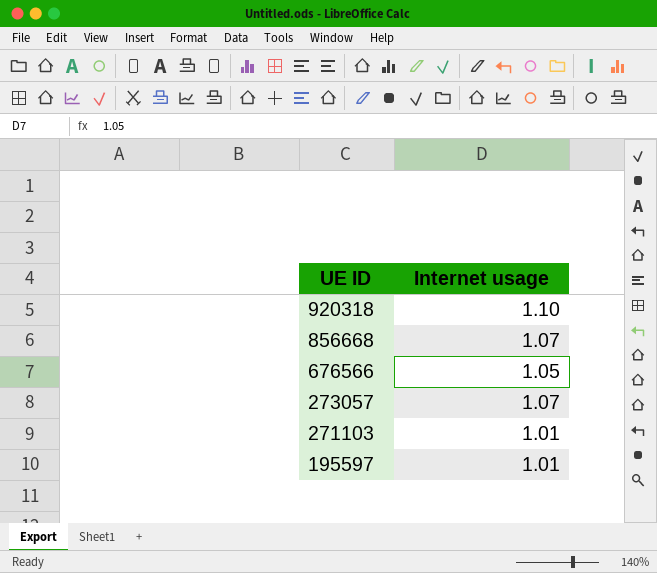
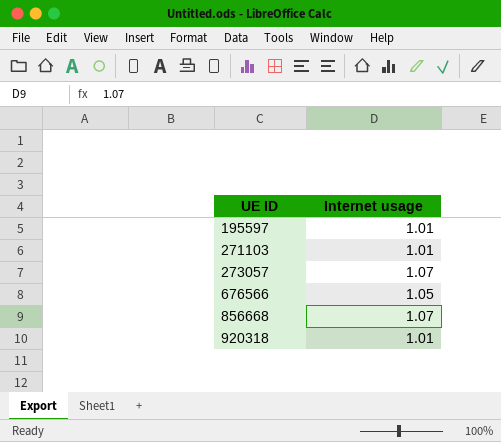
row order: UE ID descending -> UE ID ascending
920318 | Internet usage: 1.10 -> 1.01

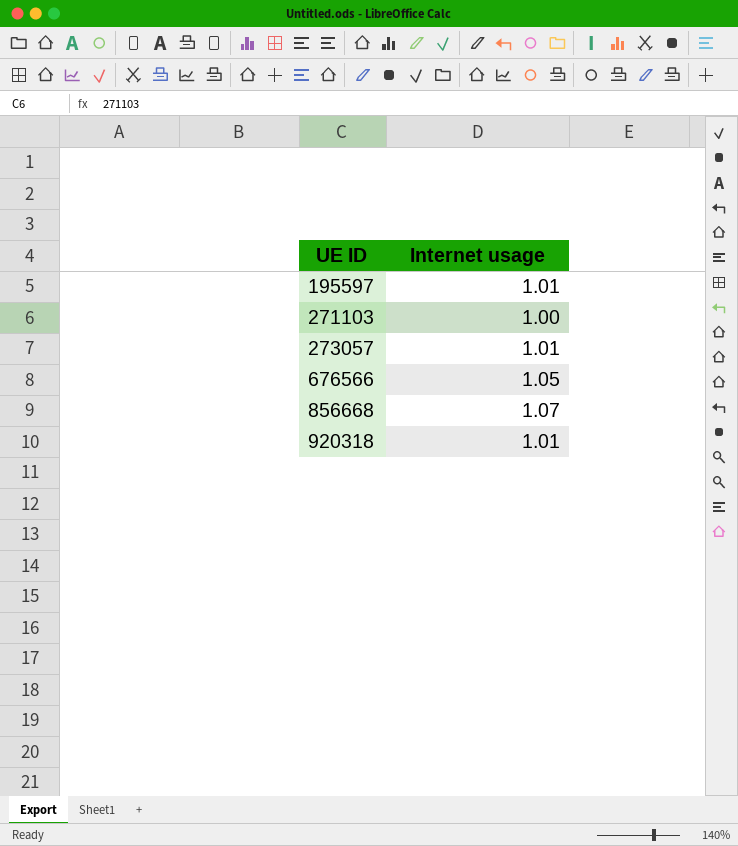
271103 | Internet usage: 1.01 -> 1.00
273057 | Internet usage: 1.07 -> 1.01

